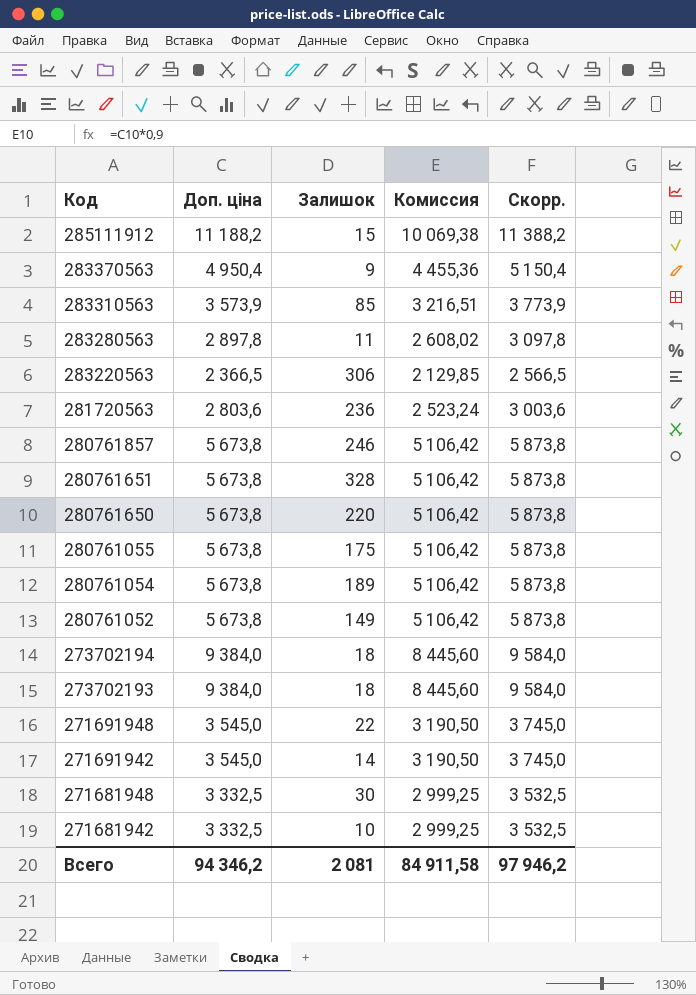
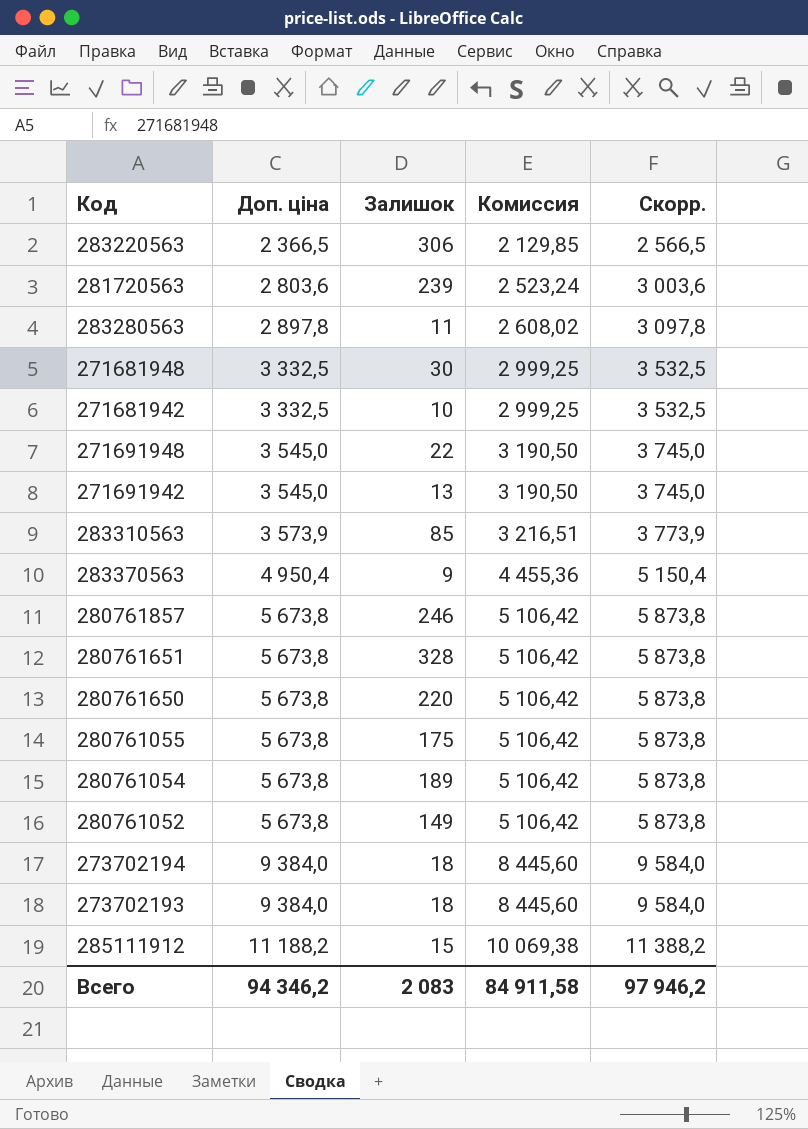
row order: Код descending -> Доп. ціна ascending
281720563 | Залишок: 236 -> 239
271691942 | Залишок: 14 -> 13
Всего | Залишок: 2 081 -> 2 083

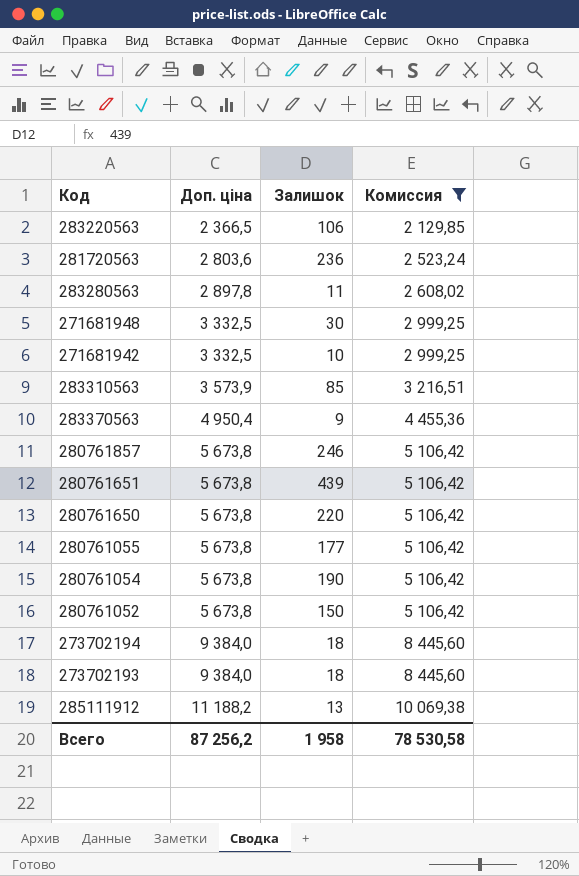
filter: none -> Комиссия != 3 190,50
column Скорр. | formula: [Доп. ціна] + 200 -> none
283220563 | Залишок: 306 -> 106
281720563 | Залишок: 239 -> 236
280761651 | Залишок: 328 -> 439
280761055 | Залишок: 175 -> 177
280761054 | Залишок: 189 -> 190
280761052 | Залишок: 149 -> 150
285111912 | Залишок: 15 -> 13
Всего | Доп. ціна: 94 346,2 -> 87 256,2
Всего | Залишок: 2 083 -> 1 958
Всего | Комиссия: 84 911,58 -> 78 530,58

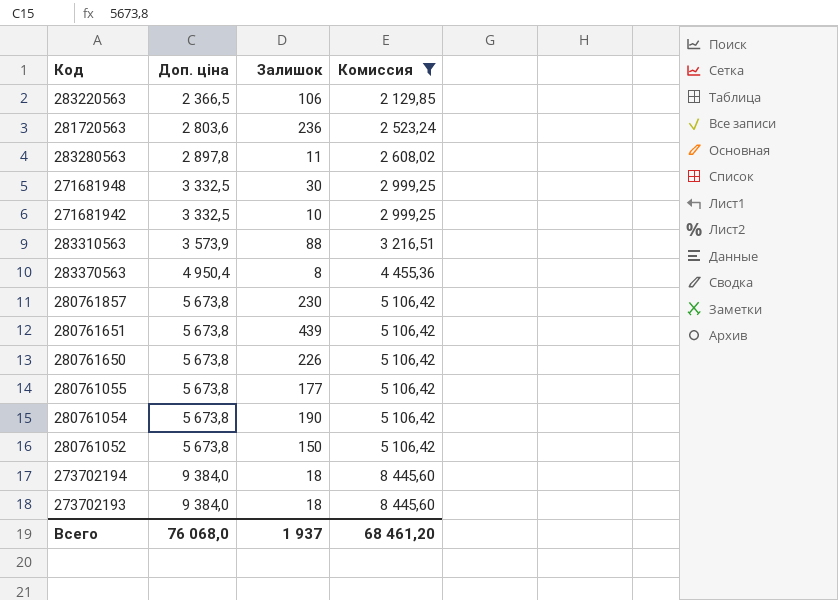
row 285111912: 11 188,2 | 13 | 10 069,38 -> none
283310563 | Залишок: 85 -> 88
283370563 | Залишок: 9 -> 8
280761857 | Залишок: 246 -> 230
280761650 | Залишок: 220 -> 226
Всего | Доп. ціна: 87 256,2 -> 76 068,0
Всего | Залишок: 1 958 -> 1 937
Всего | Комиссия: 78 530,58 -> 68 461,20

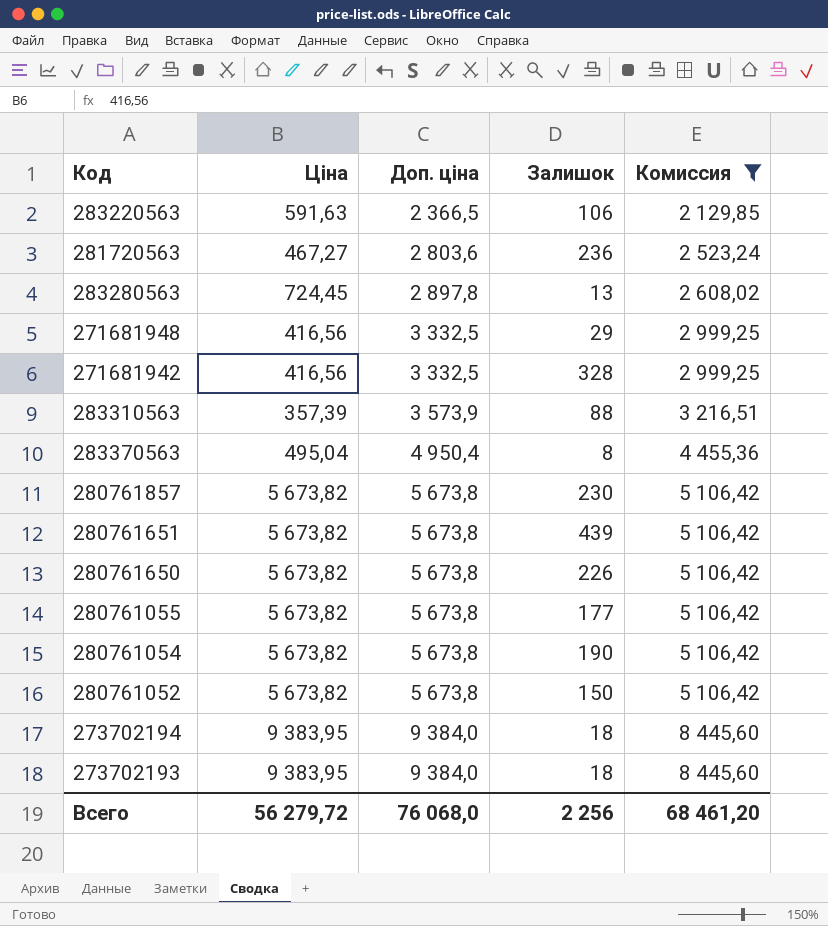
column Ціна | position: none -> 2
283280563 | Залишок: 11 -> 13
271681948 | Залишок: 30 -> 29
271681942 | Залишок: 10 -> 328
Всего | Залишок: 1 937 -> 2 256

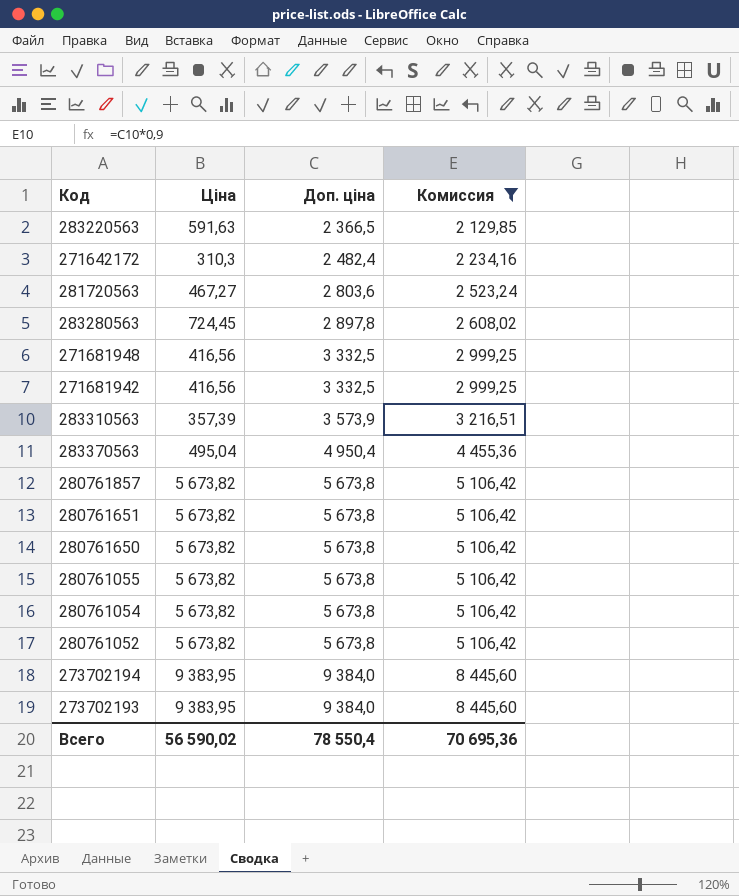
column Залишок | position: 4 -> none
row 271642172: none -> 310,3 | 2 482,4 | 2 234,16
Всего | Ціна: 56 279,72 -> 56 590,02
Всего | Доп. ціна: 76 068,0 -> 78 550,4
Всего | Комиссия: 68 461,20 -> 70 695,36

